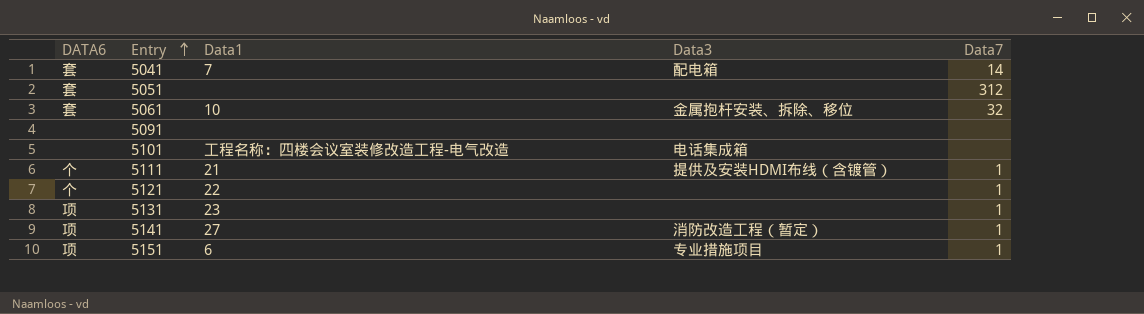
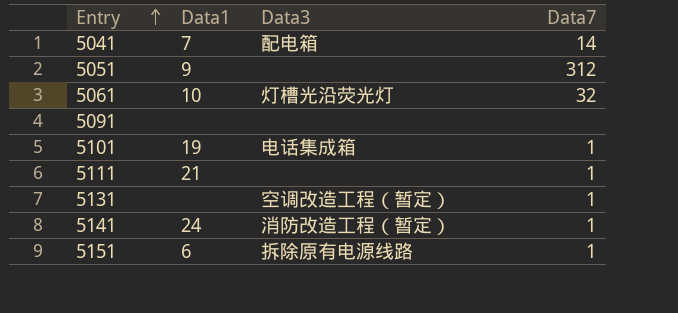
column DATA6 | position: 1 -> none
row 5121: 个 | 22 | none | 1 -> none
5051 | Data1: none -> 9
5061 | Data3: 金属抱杆安装、拆除、移位 -> 灯槽光沿荧光灯
5101 | Data1: 工程名称：四楼会议室装修改造工程-电气改造 -> 19
5101 | Data7: none -> 1
5111 | Data3: 提供及安装HDMI布线（含镀管） -> none
5131 | Data1: 23 -> none
5131 | Data3: none -> 空调改造工程（暂定）
5141 | Data1: 27 -> 24
5151 | Data3: 专业措施项目 -> 拆除原有电源线路

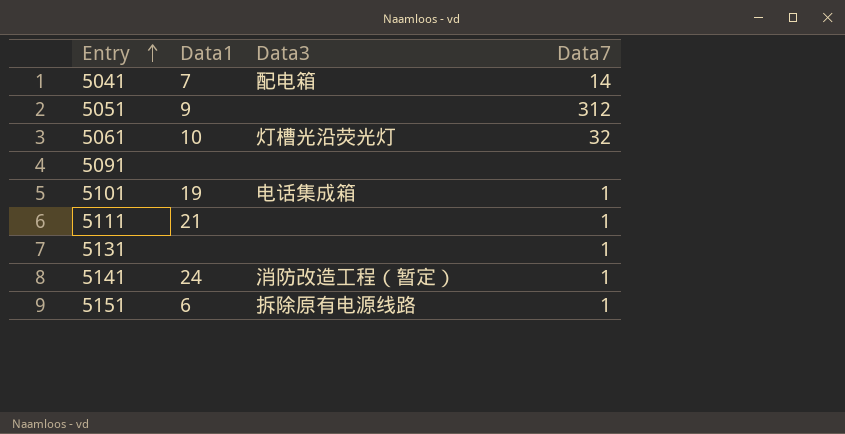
5131 | Data3: 空调改造工程（暂定） -> none

